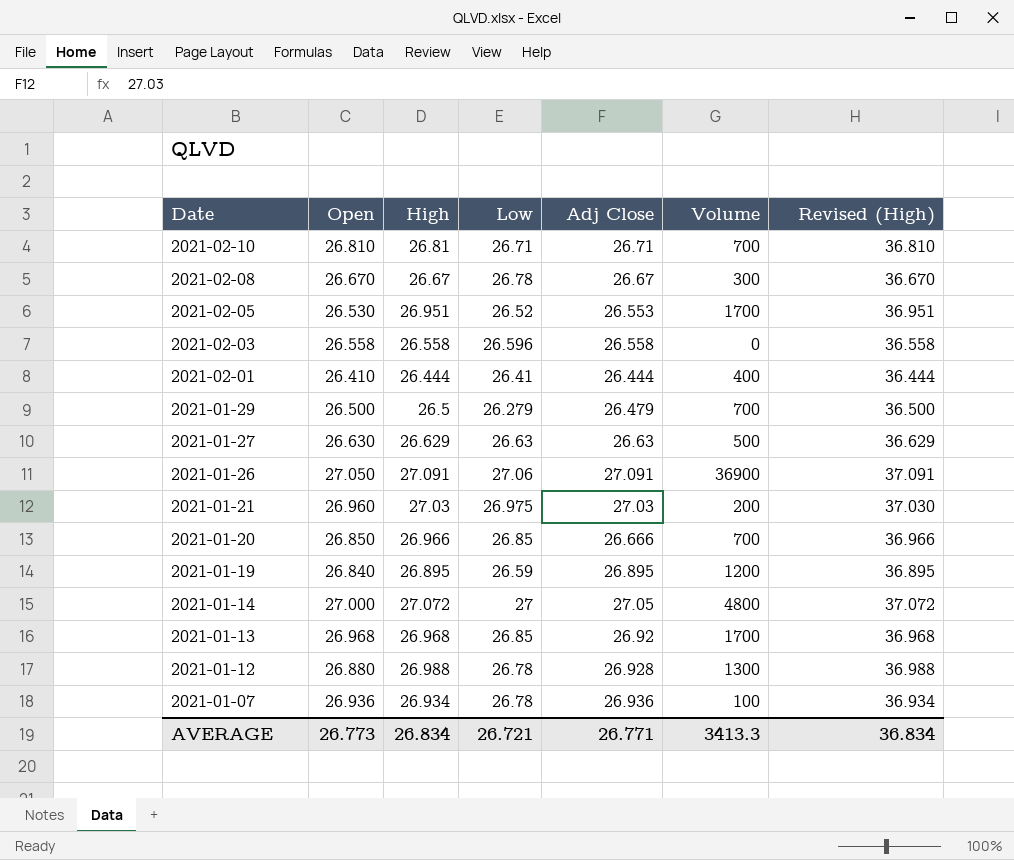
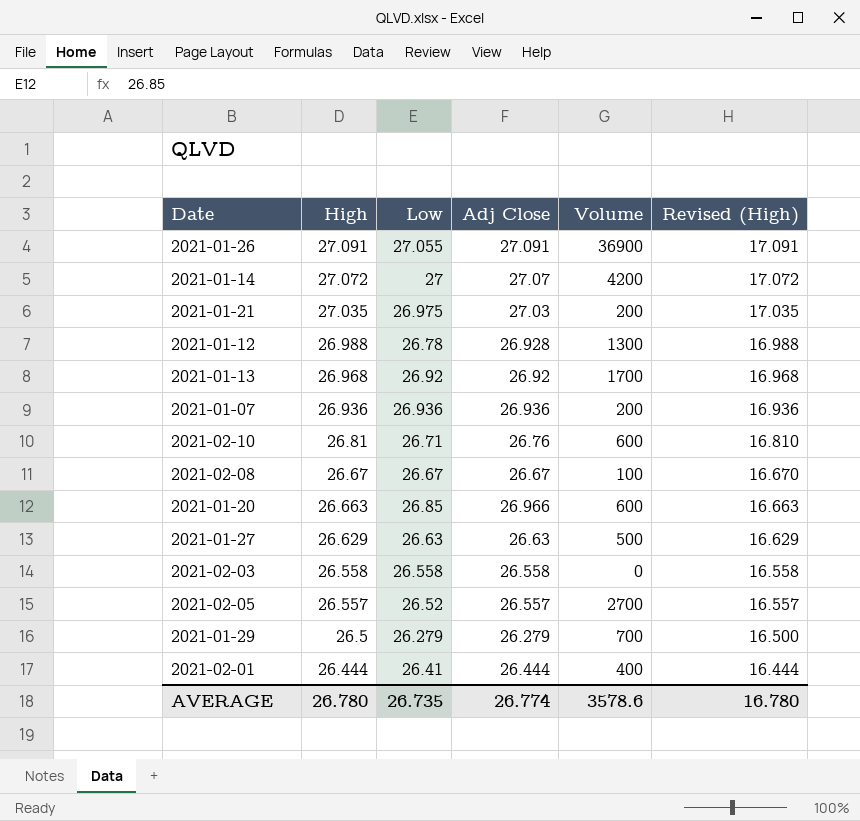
row order: Date descending -> High descending
column Open | position: 2 -> none
column Revised (High) | formula: [High] + 10 -> [High] - 10
row 2021-01-19: 26.840 | 26.895 | 26.59 | 26.895 | 1200 | 36.895 -> none
2021-01-26 | Low: 27.06 -> 27.055
2021-01-14 | Adj Close: 27.05 -> 27.07
2021-01-14 | Volume: 4800 -> 4200
2021-01-21 | High: 27.03 -> 27.035
2021-01-13 | Low: 26.85 -> 26.92
2021-01-07 | High: 26.934 -> 26.936
2021-01-07 | Low: 26.78 -> 26.936
2021-01-07 | Volume: 100 -> 200
2021-02-10 | Adj Close: 26.71 -> 26.76
2021-02-10 | Volume: 700 -> 600
2021-02-08 | Low: 26.78 -> 26.67
2021-02-08 | Volume: 300 -> 100
2021-01-20 | High: 26.966 -> 26.663
2021-01-20 | Adj Close: 26.666 -> 26.966
2021-01-20 | Volume: 700 -> 600
2021-02-03 | Low: 26.596 -> 26.558
2021-02-05 | High: 26.951 -> 26.557
2021-02-05 | Adj Close: 26.553 -> 26.557
2021-02-05 | Volume: 1700 -> 2700
2021-01-29 | Adj Close: 26.479 -> 26.279
AVERAGE | High: 26.834 -> 26.780
AVERAGE | Low: 26.721 -> 26.735
AVERAGE | Adj Close: 26.771 -> 26.774
AVERAGE | Volume: 3413.3 -> 3578.6
AVERAGE | Revised (High): 36.834 -> 16.780

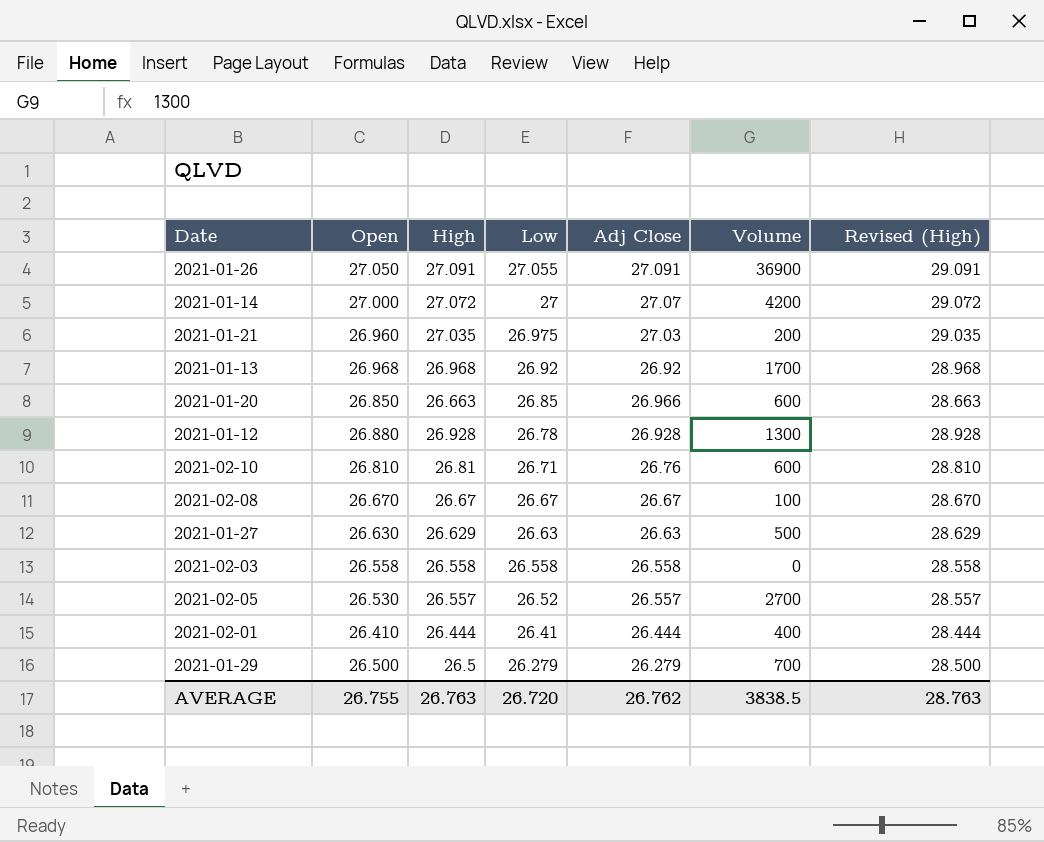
row order: High descending -> Low descending
column Open | position: none -> 2
column Revised (High) | formula: [High] - 10 -> [High] + 2
row 2021-01-07: 26.936 | 26.936 | 26.936 | 200 | 16.936 -> none
2021-01-12 | High: 26.988 -> 26.928
AVERAGE | High: 26.780 -> 26.763
AVERAGE | Low: 26.735 -> 26.720
AVERAGE | Adj Close: 26.774 -> 26.762
AVERAGE | Volume: 3578.6 -> 3838.5
AVERAGE | Revised (High): 16.780 -> 28.763

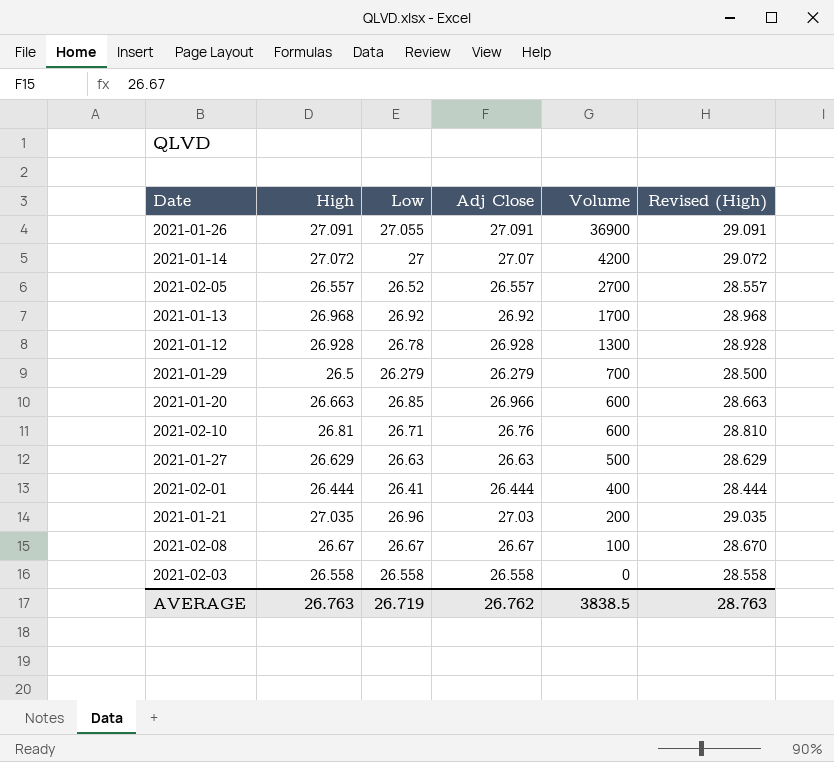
row order: Low descending -> Volume descending
column Open | position: 2 -> none
2021-01-21 | Low: 26.975 -> 26.96
AVERAGE | Low: 26.720 -> 26.719

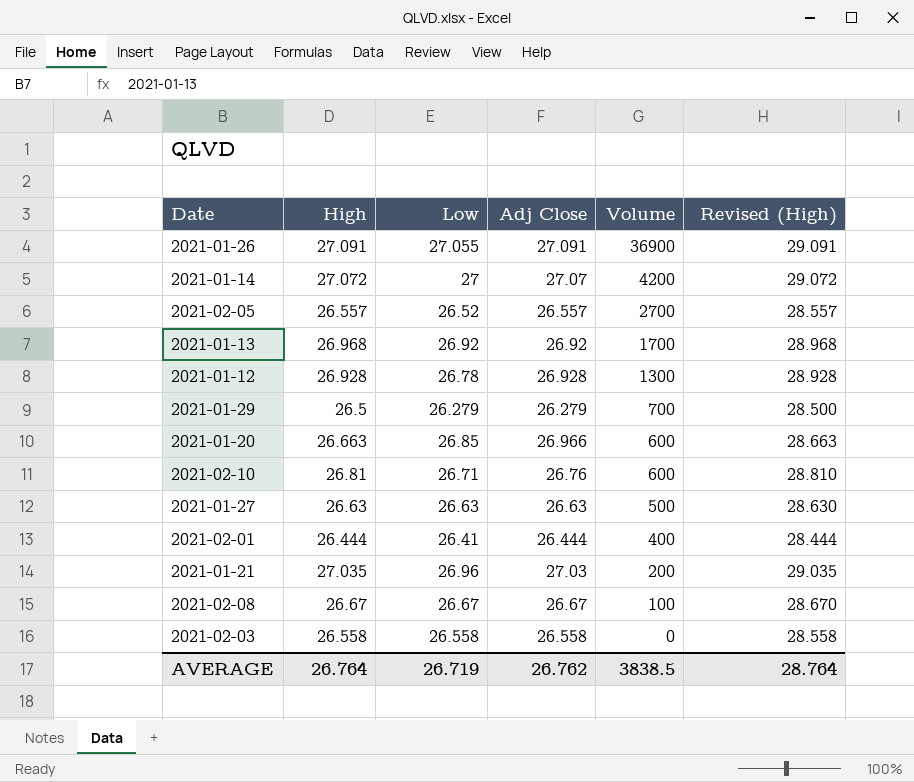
2021-01-27 | High: 26.629 -> 26.63
2021-01-27 | Revised (High): 28.629 -> 28.630
AVERAGE | High: 26.763 -> 26.764
AVERAGE | Revised (High): 28.763 -> 28.764

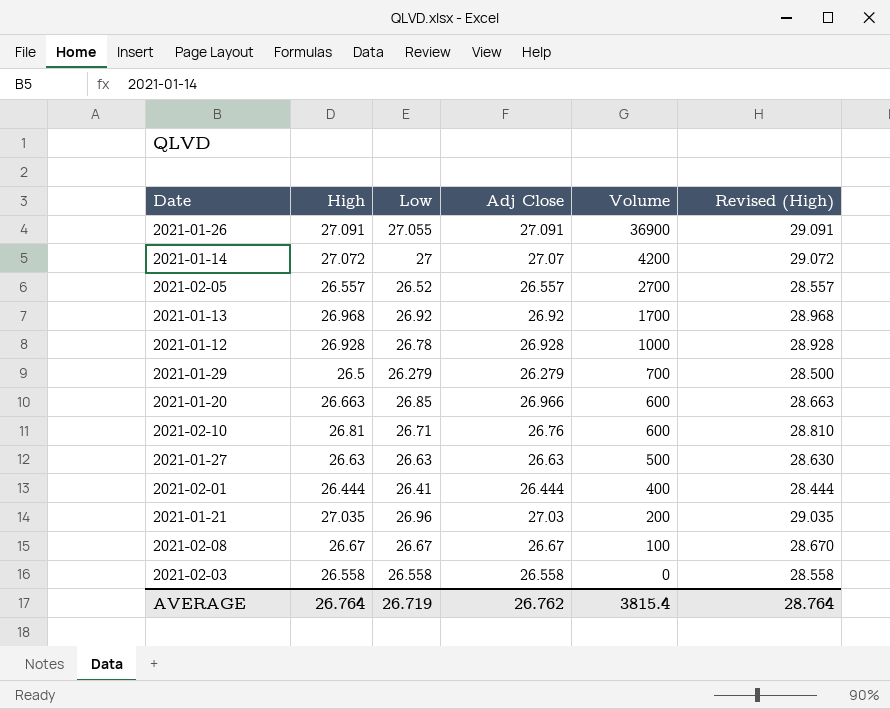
2021-01-12 | Volume: 1300 -> 1000
AVERAGE | Volume: 3838.5 -> 3815.4

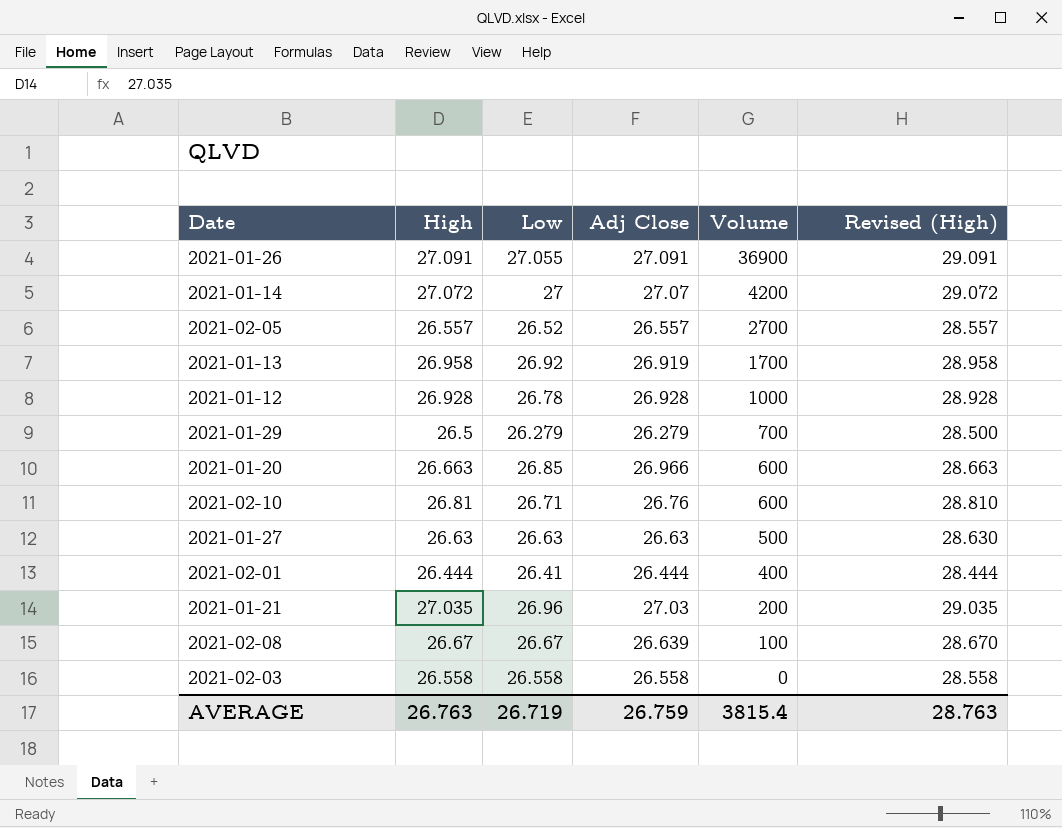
2021-01-13 | High: 26.968 -> 26.958
2021-01-13 | Adj Close: 26.92 -> 26.919
2021-01-13 | Revised (High): 28.968 -> 28.958
2021-02-08 | Adj Close: 26.67 -> 26.639
AVERAGE | High: 26.764 -> 26.763
AVERAGE | Adj Close: 26.762 -> 26.759
AVERAGE | Revised (High): 28.764 -> 28.763

